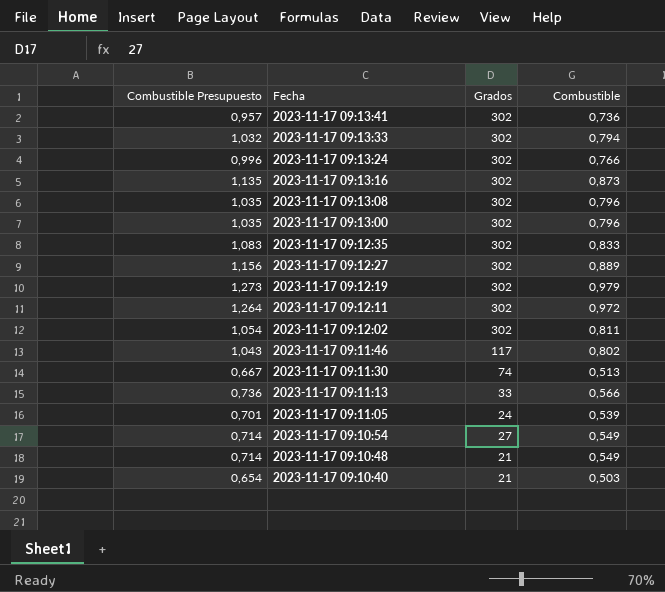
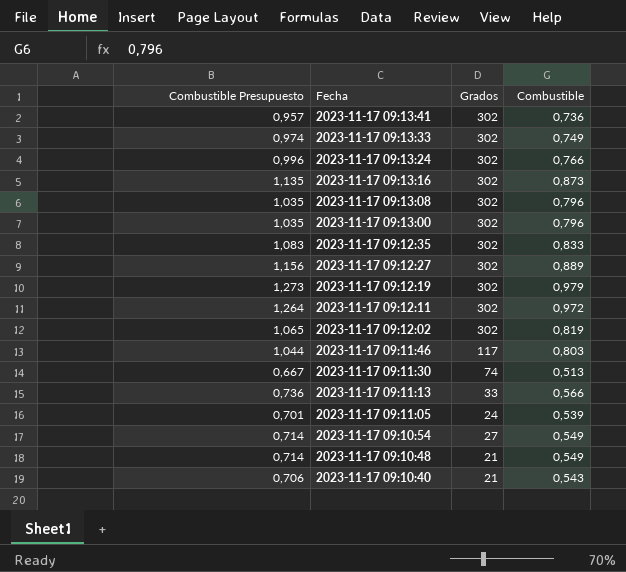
2023-11-17 09:13:33 | Combustible Presupuesto: 1,032 -> 0,974
2023-11-17 09:13:33 | Combustible: 0,794 -> 0,749
2023-11-17 09:12:02 | Combustible Presupuesto: 1,054 -> 1,065
2023-11-17 09:12:02 | Combustible: 0,811 -> 0,819
2023-11-17 09:11:46 | Combustible Presupuesto: 1,043 -> 1,044
2023-11-17 09:11:46 | Combustible: 0,802 -> 0,803
2023-11-17 09:10:40 | Combustible Presupuesto: 0,654 -> 0,706
2023-11-17 09:10:40 | Combustible: 0,503 -> 0,543

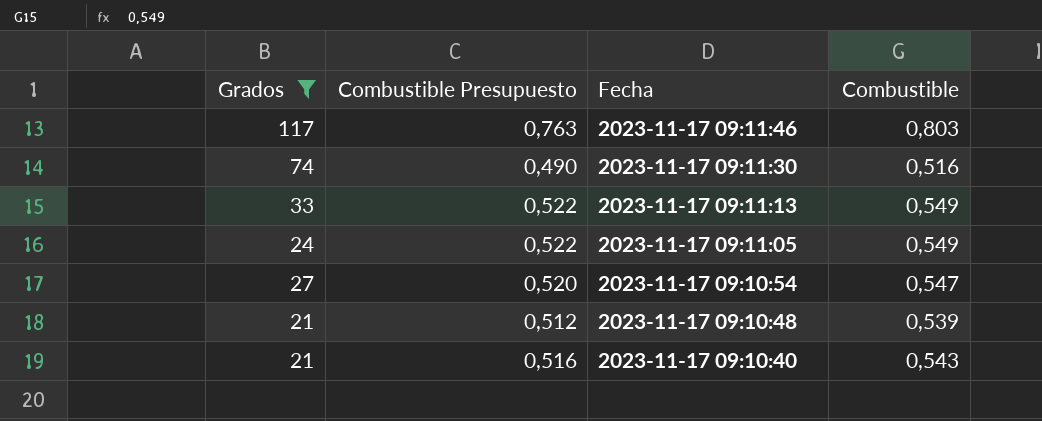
filter: none -> Grados != 302
column Grados | position: 3 -> 1
column Combustible Presupuesto | formula: [Combustible] * 1,3 -> [Combustible] * 0,95
2023-11-17 09:11:30 | Combustible: 0,513 -> 0,516
2023-11-17 09:11:13 | Combustible: 0,566 -> 0,549
2023-11-17 09:11:05 | Combustible: 0,539 -> 0,549
2023-11-17 09:10:54 | Combustible: 0,549 -> 0,547
2023-11-17 09:10:48 | Combustible: 0,549 -> 0,539

